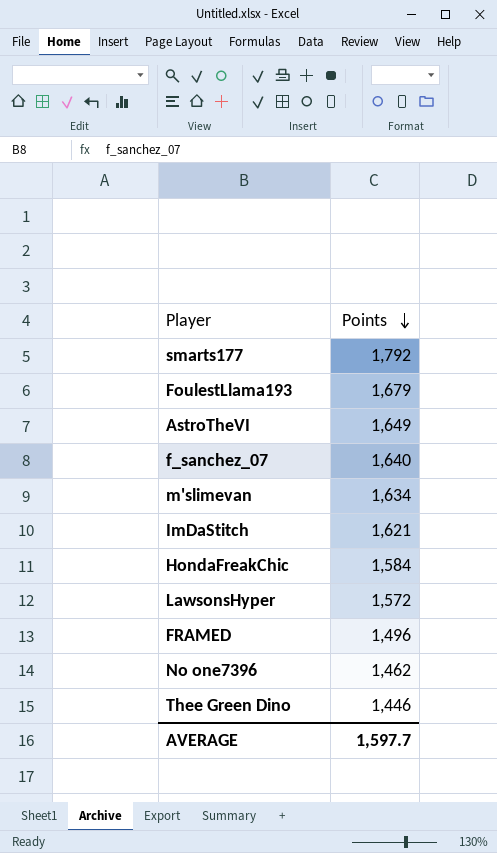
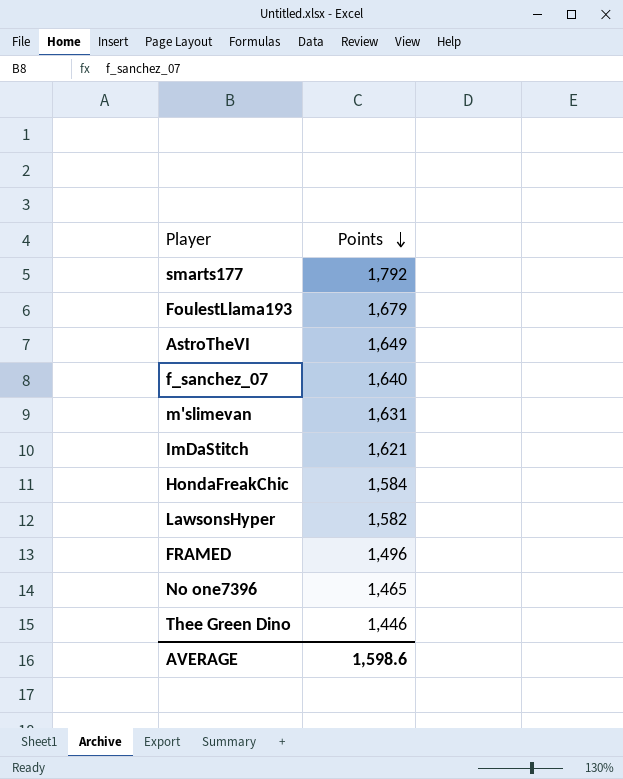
m'slimevan | Points: 1,634 -> 1,631
LawsonsHyper | Points: 1,572 -> 1,582
No one7396 | Points: 1,462 -> 1,465
AVERAGE | Points: 1,597.7 -> 1,598.6

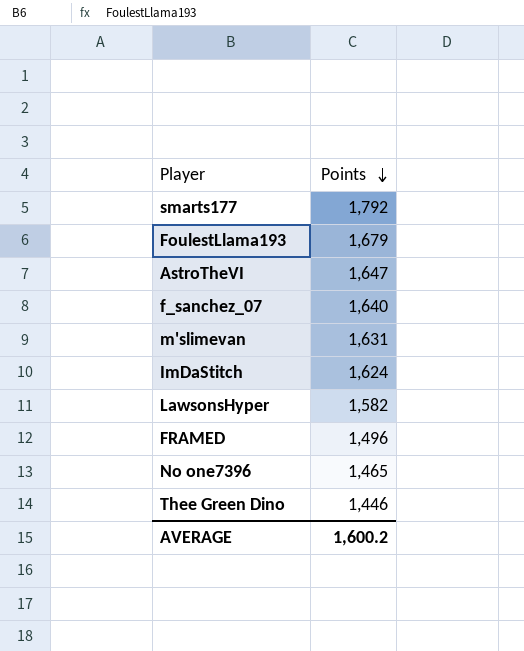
row HondaFreakChic: 1,584 -> none
AstroTheVI | Points: 1,649 -> 1,647
ImDaStitch | Points: 1,621 -> 1,624
AVERAGE | Points: 1,598.6 -> 1,600.2

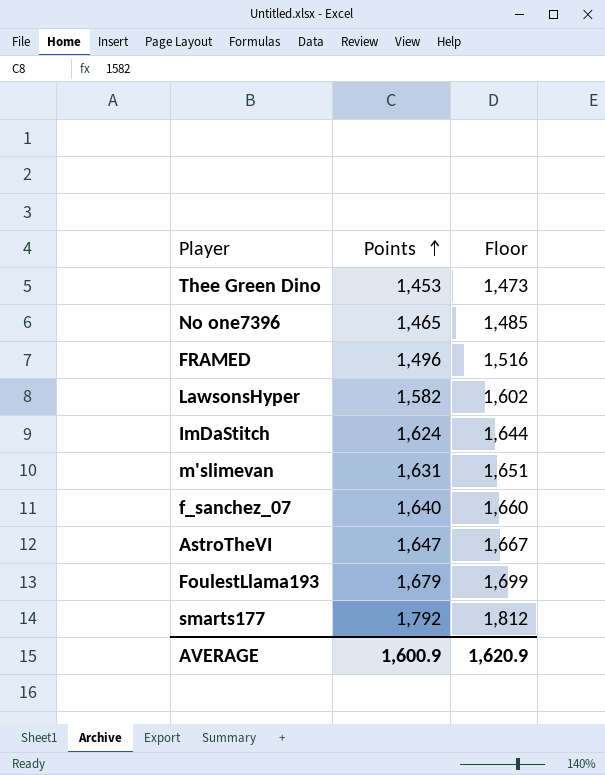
row order: Points descending -> Points ascending
column Floor | formula: none -> [Points] + 20
Thee Green Dino | Points: 1,446 -> 1,453
AVERAGE | Points: 1,600.2 -> 1,600.9

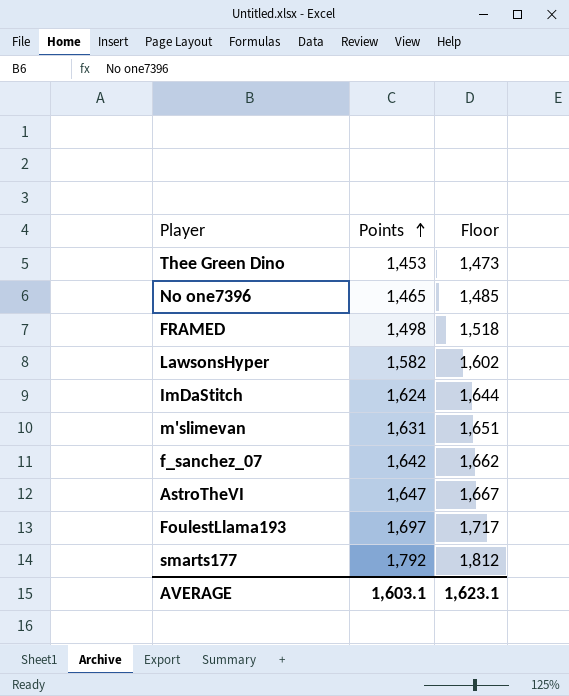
FRAMED | Points: 1,496 -> 1,498
FRAMED | Floor: 1,516 -> 1,518
f_sanchez_07 | Points: 1,640 -> 1,642
f_sanchez_07 | Floor: 1,660 -> 1,662
FoulestLlama193 | Points: 1,679 -> 1,697
FoulestLlama193 | Floor: 1,699 -> 1,717
AVERAGE | Points: 1,600.9 -> 1,603.1
AVERAGE | Floor: 1,620.9 -> 1,623.1

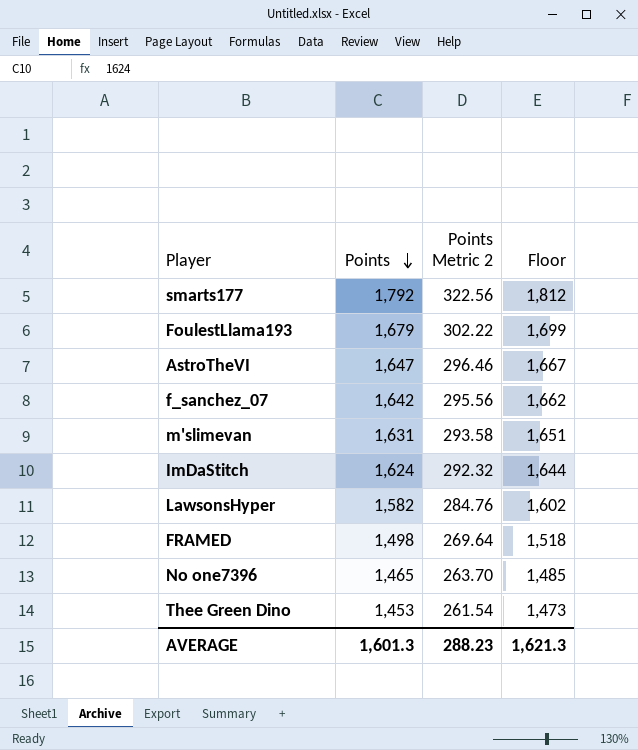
row order: Points ascending -> Points descending
column Points Metric 2 | formula: none -> [Points] * 0.18
FoulestLlama193 | Points: 1,697 -> 1,679
FoulestLlama193 | Floor: 1,717 -> 1,699
AVERAGE | Points: 1,603.1 -> 1,601.3
AVERAGE | Floor: 1,623.1 -> 1,621.3

